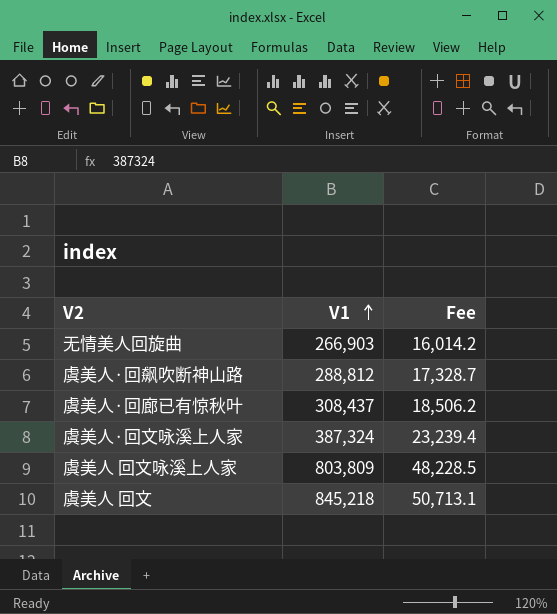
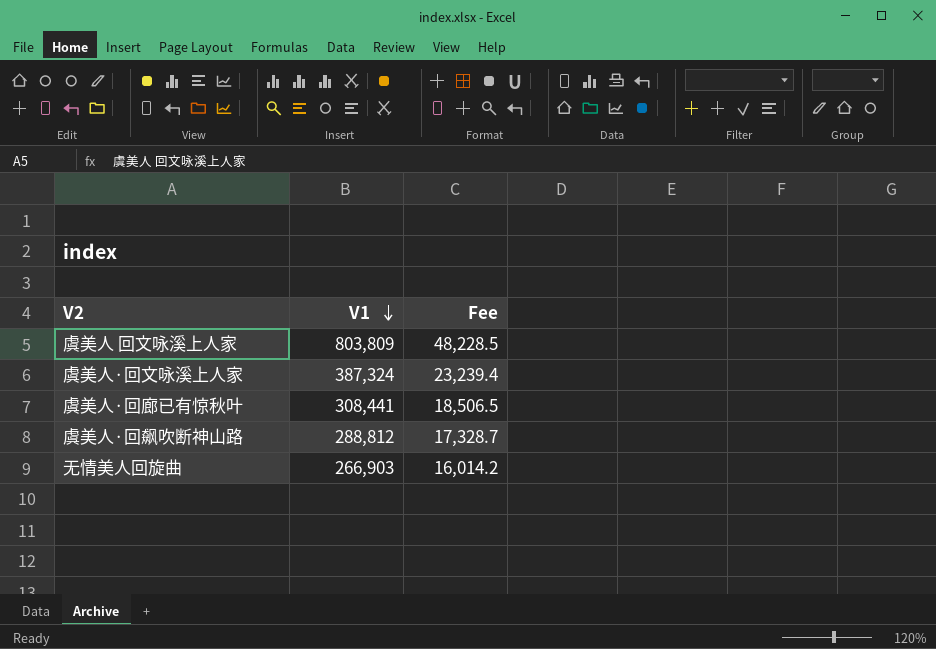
row order: V1 ascending -> V1 descending
row 虞美人 回文: 845,218 | 50,713.1 -> none
虞美人·回廊已有惊秋叶 | V1: 308,437 -> 308,441
虞美人·回廊已有惊秋叶 | Fee: 18,506.2 -> 18,506.5

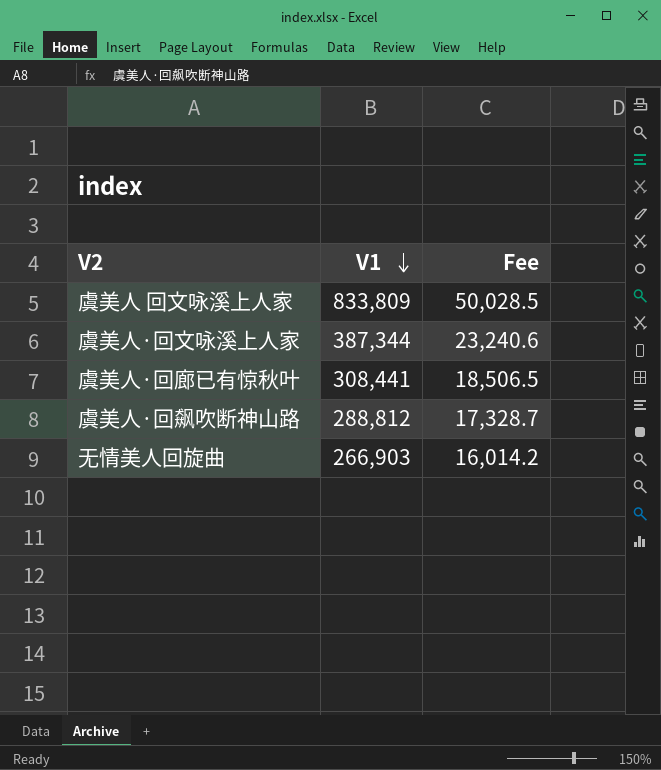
虞美人 回文咏溪上人家 | V1: 803,809 -> 833,809
虞美人 回文咏溪上人家 | Fee: 48,228.5 -> 50,028.5
虞美人·回文咏溪上人家 | V1: 387,324 -> 387,344
虞美人·回文咏溪上人家 | Fee: 23,239.4 -> 23,240.6

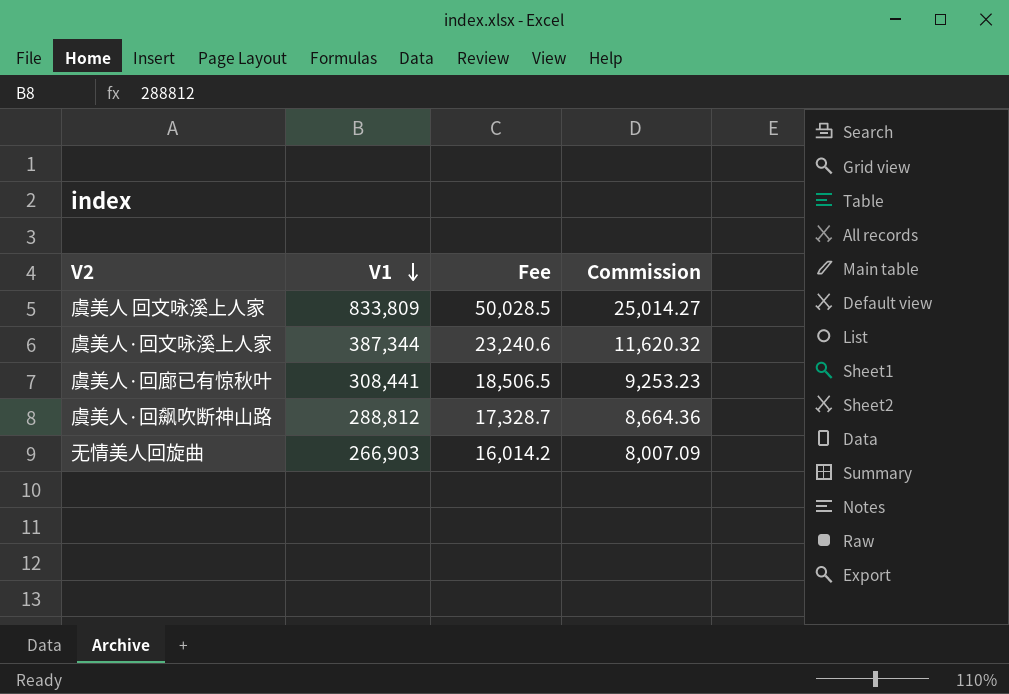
column Commission | formula: none -> [V1] * 0.03

